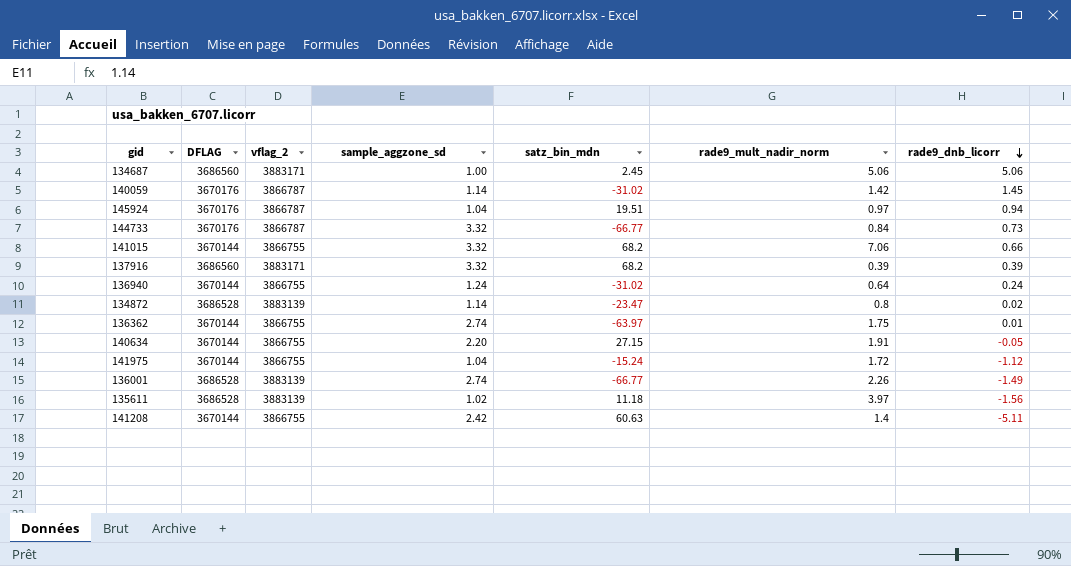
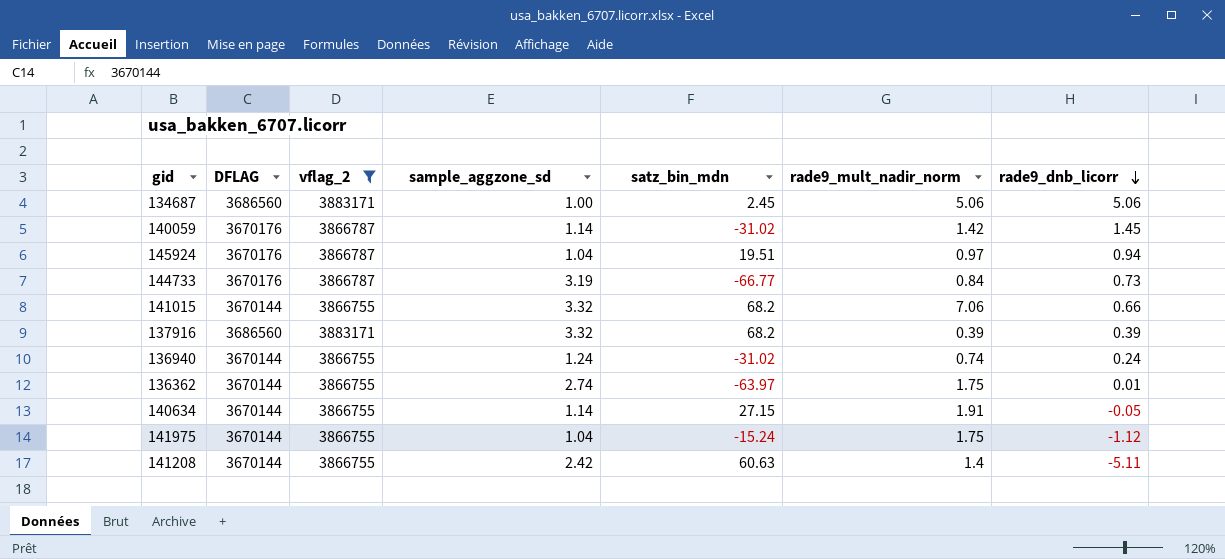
filter: none -> vflag_2 != 3883139
144733 | sample_aggzone_sd: 3.32 -> 3.19
136940 | rade9_mult_nadir_norm: 0.64 -> 0.74
140634 | sample_aggzone_sd: 2.20 -> 1.14
141975 | rade9_mult_nadir_norm: 1.72 -> 1.75

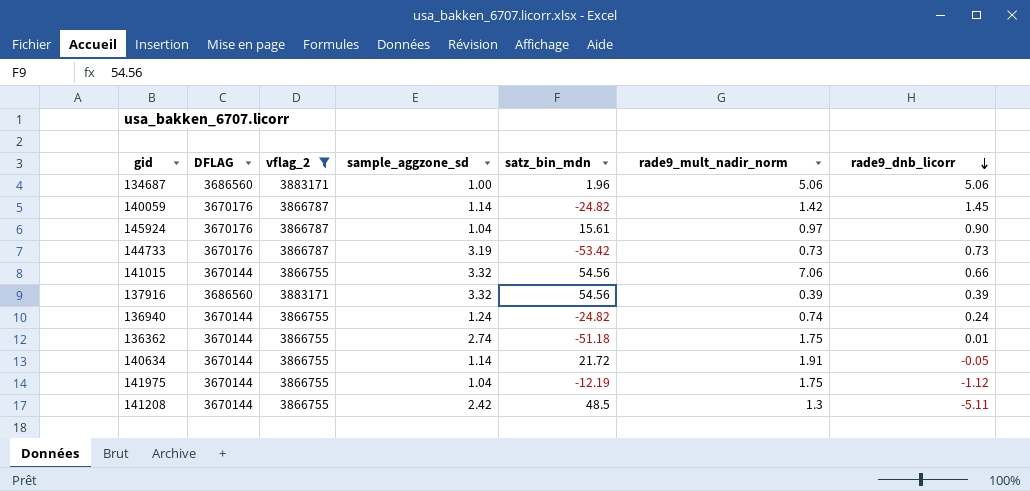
134687 | satz_bin_mdn: 2.45 -> 1.96
140059 | satz_bin_mdn: -31.02 -> -24.82
145924 | satz_bin_mdn: 19.51 -> 15.61
145924 | rade9_dnb_licorr: 0.94 -> 0.90
144733 | satz_bin_mdn: -66.77 -> -53.42
144733 | rade9_mult_nadir_norm: 0.84 -> 0.73
141015 | satz_bin_mdn: 68.2 -> 54.56
137916 | satz_bin_mdn: 68.2 -> 54.56
136940 | satz_bin_mdn: -31.02 -> -24.82
136362 | satz_bin_mdn: -63.97 -> -51.18
140634 | satz_bin_mdn: 27.15 -> 21.72
141975 | satz_bin_mdn: -15.24 -> -12.19
141208 | satz_bin_mdn: 60.63 -> 48.5
141208 | rade9_mult_nadir_norm: 1.4 -> 1.3

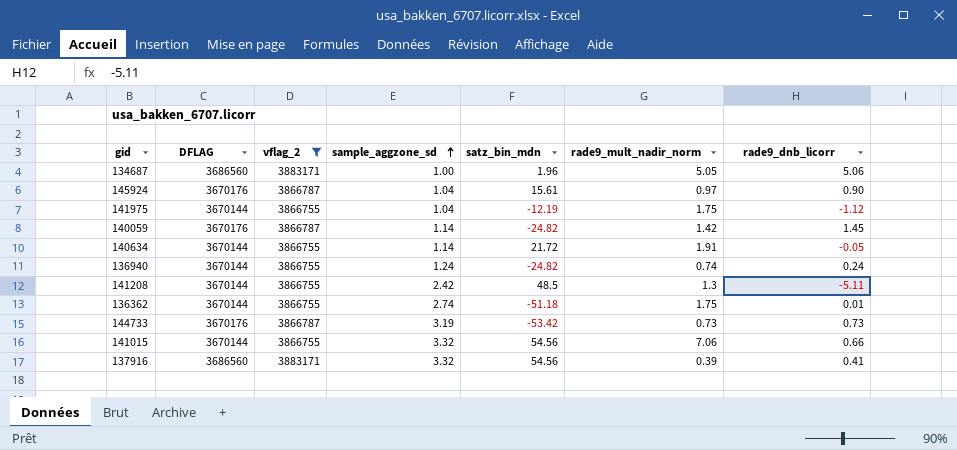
row order: rade9_dnb_licorr descending -> sample_aggzone_sd ascending
134687 | rade9_mult_nadir_norm: 5.06 -> 5.05
137916 | rade9_dnb_licorr: 0.39 -> 0.41

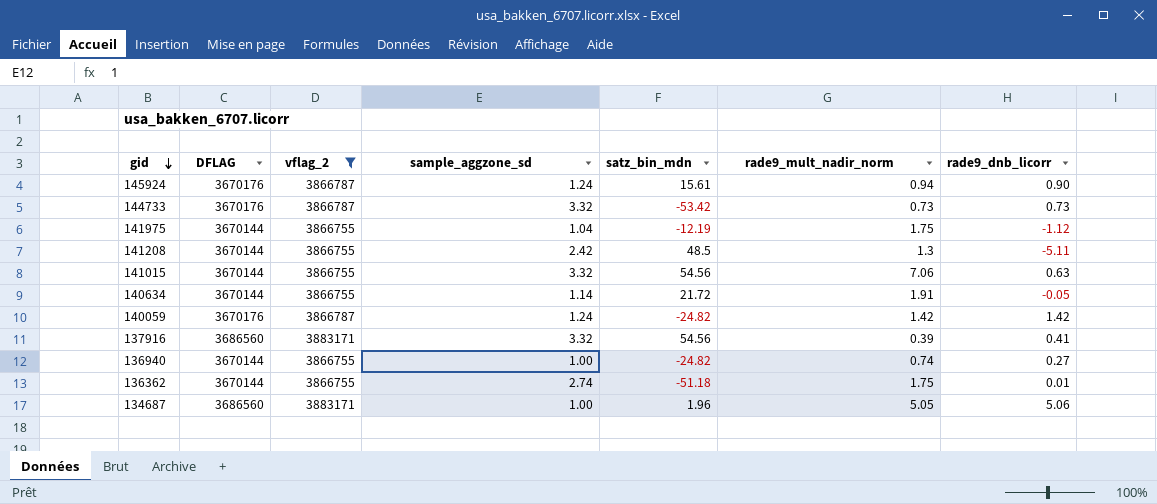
row order: sample_aggzone_sd ascending -> gid descending
145924 | sample_aggzone_sd: 1.04 -> 1.24
145924 | rade9_mult_nadir_norm: 0.97 -> 0.94
144733 | sample_aggzone_sd: 3.19 -> 3.32
141015 | rade9_dnb_licorr: 0.66 -> 0.63
140059 | sample_aggzone_sd: 1.14 -> 1.24
140059 | rade9_dnb_licorr: 1.45 -> 1.42
136940 | sample_aggzone_sd: 1.24 -> 1.00
136940 | rade9_dnb_licorr: 0.24 -> 0.27

